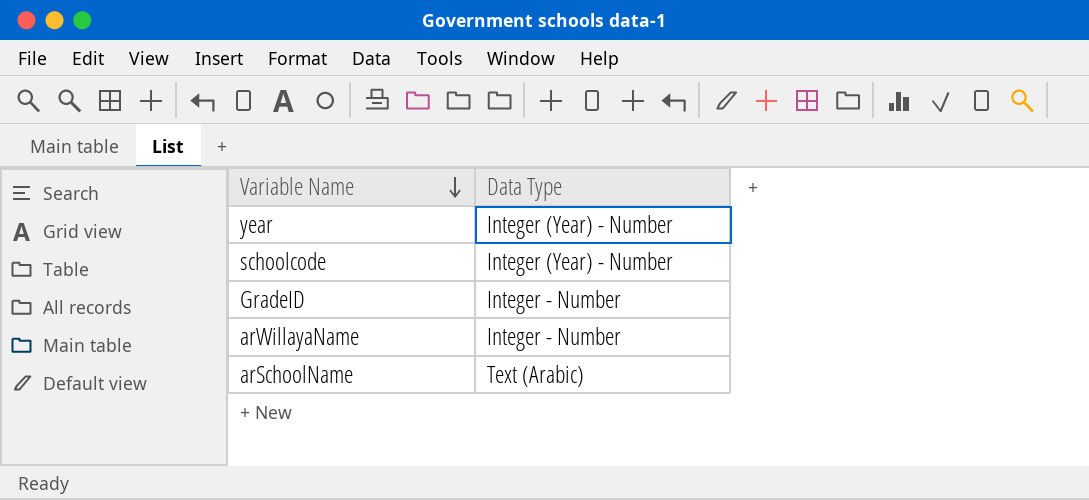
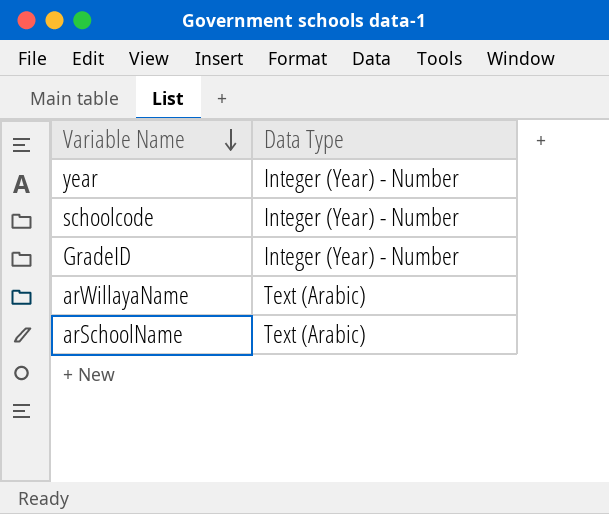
GradeID | Data Type: Integer - Number -> Integer (Year) - Number
arWillayaName | Data Type: Integer - Number -> Text (Arabic)

